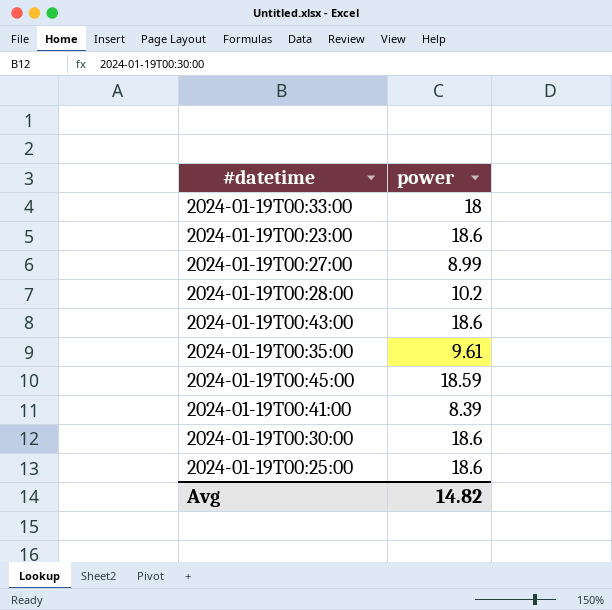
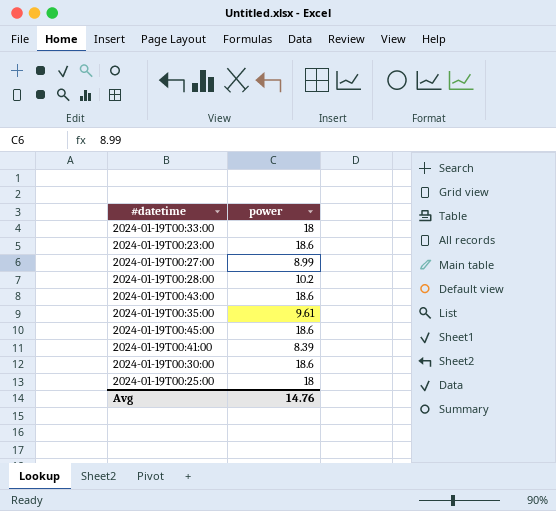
2024-01-19T00:45:00 | power: 18.59 -> 18.6
2024-01-19T00:25:00 | power: 18.6 -> 18
Avg | power: 14.82 -> 14.76

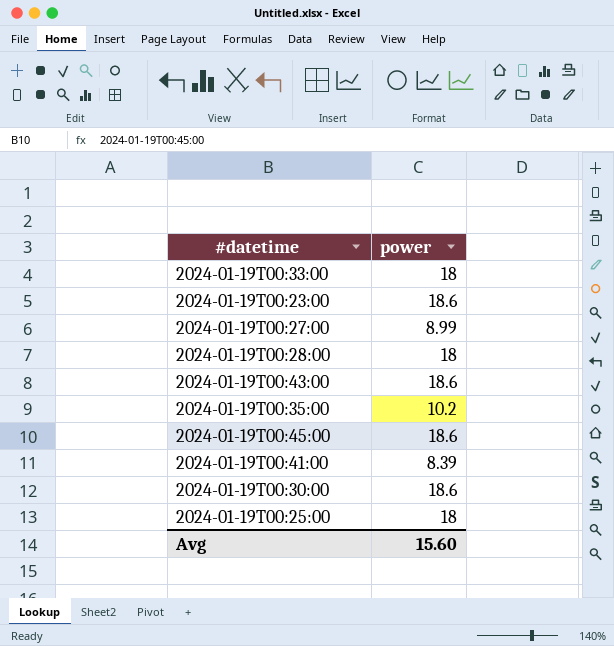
2024-01-19T00:28:00 | power: 10.2 -> 18
2024-01-19T00:35:00 | power: 9.61 -> 10.2
Avg | power: 14.76 -> 15.60

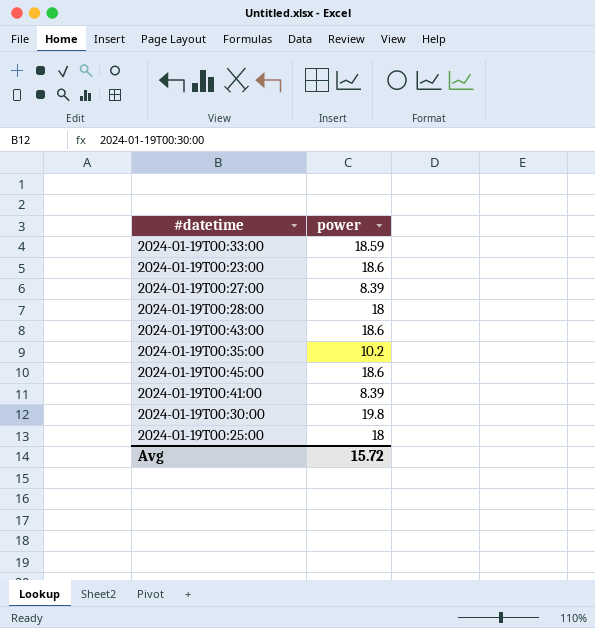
2024-01-19T00:33:00 | power: 18 -> 18.59
2024-01-19T00:27:00 | power: 8.99 -> 8.39
2024-01-19T00:30:00 | power: 18.6 -> 19.8
Avg | power: 15.60 -> 15.72

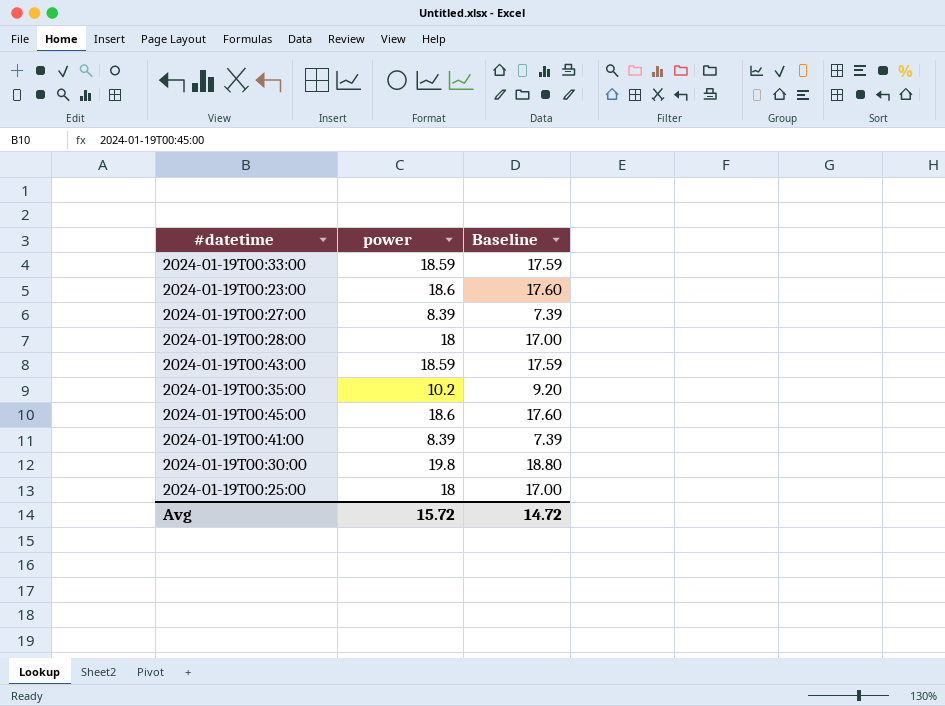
column Baseline | formula: none -> [power] - 1
2024-01-19T00:43:00 | power: 18.6 -> 18.59

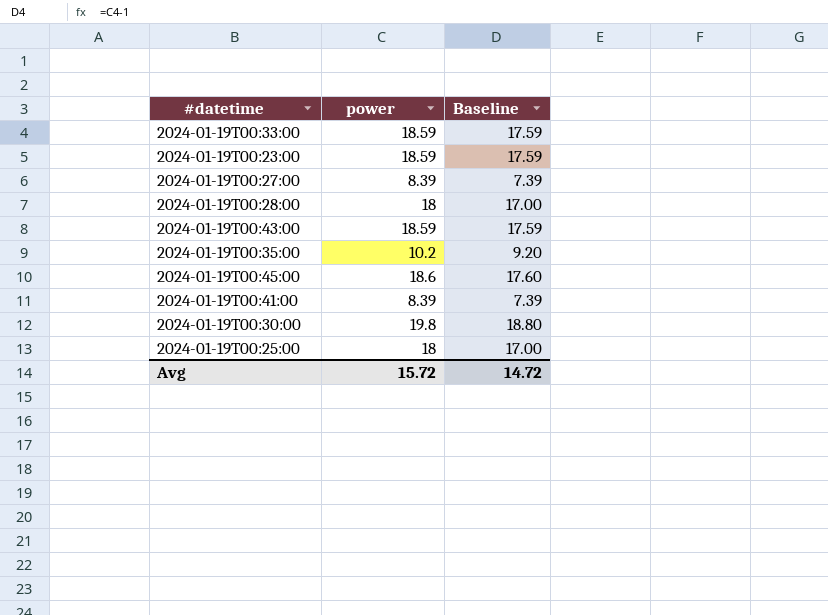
2024-01-19T00:23:00 | power: 18.6 -> 18.59
2024-01-19T00:23:00 | Baseline: 17.60 -> 17.59

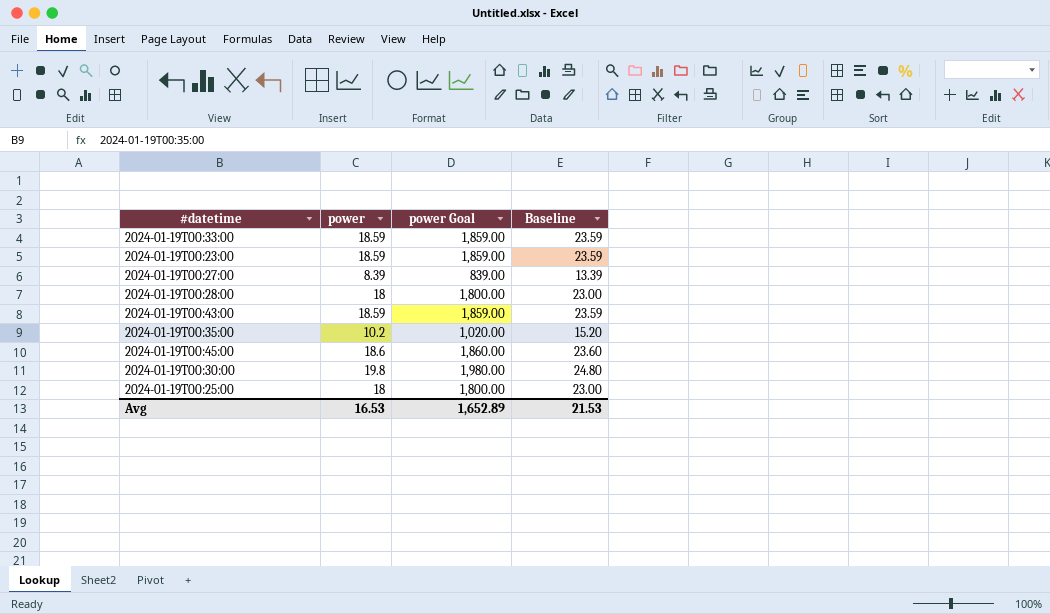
column power Goal | formula: none -> [power] * 100
column Baseline | formula: [power] - 1 -> [power] + 5
row 2024-01-19T00:41:00: 8.39 | 7.39 -> none
Avg | power: 15.72 -> 16.53
Avg | Baseline: 14.72 -> 21.53

